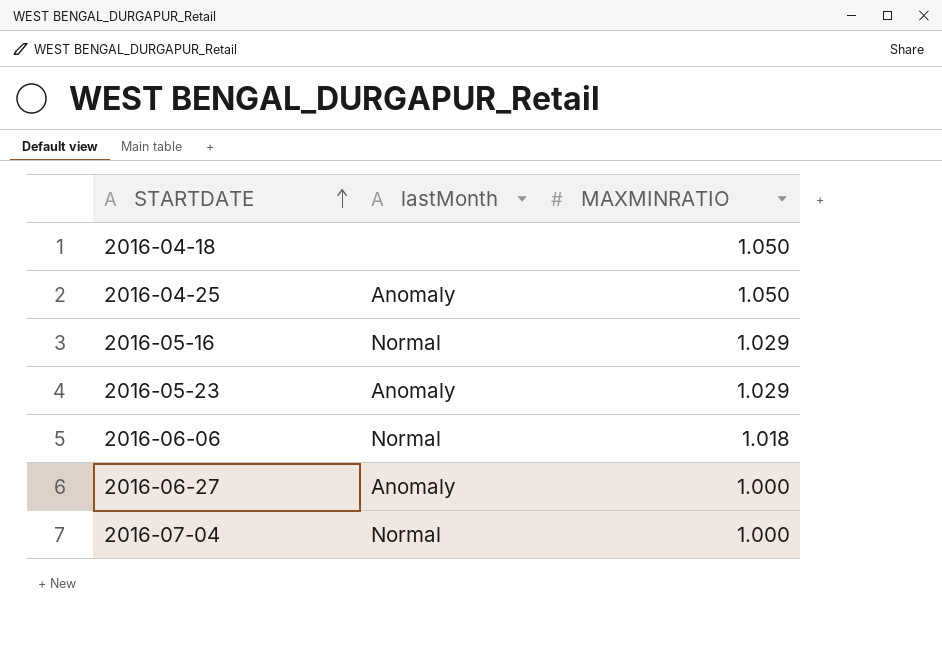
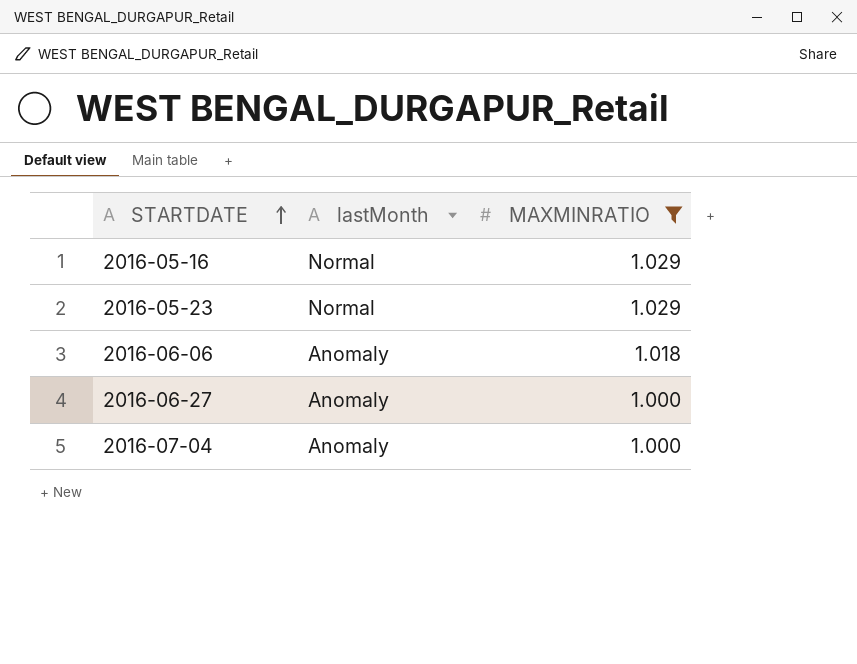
filter: none -> MAXMINRATIO != 1.050
2016-05-23 | lastMonth: Anomaly -> Normal
2016-06-06 | lastMonth: Normal -> Anomaly
2016-07-04 | lastMonth: Normal -> Anomaly

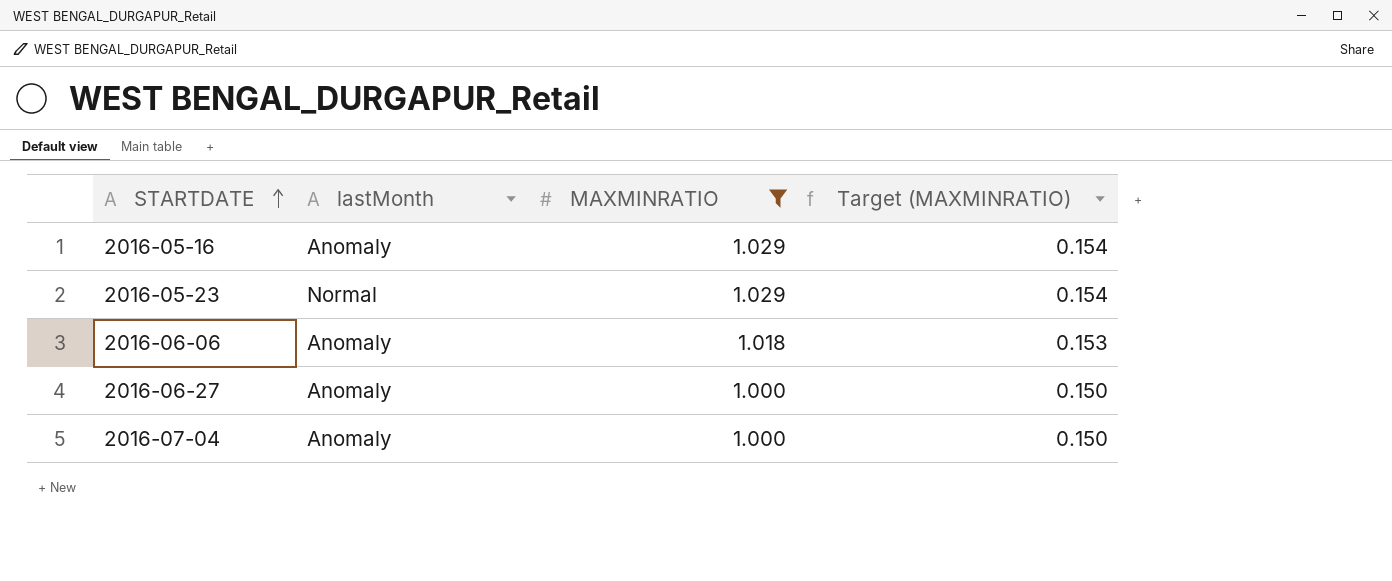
column Target (MAXMINRATIO) | formula: none -> [MAXMINRATIO] * 0.15
2016-05-16 | lastMonth: Normal -> Anomaly

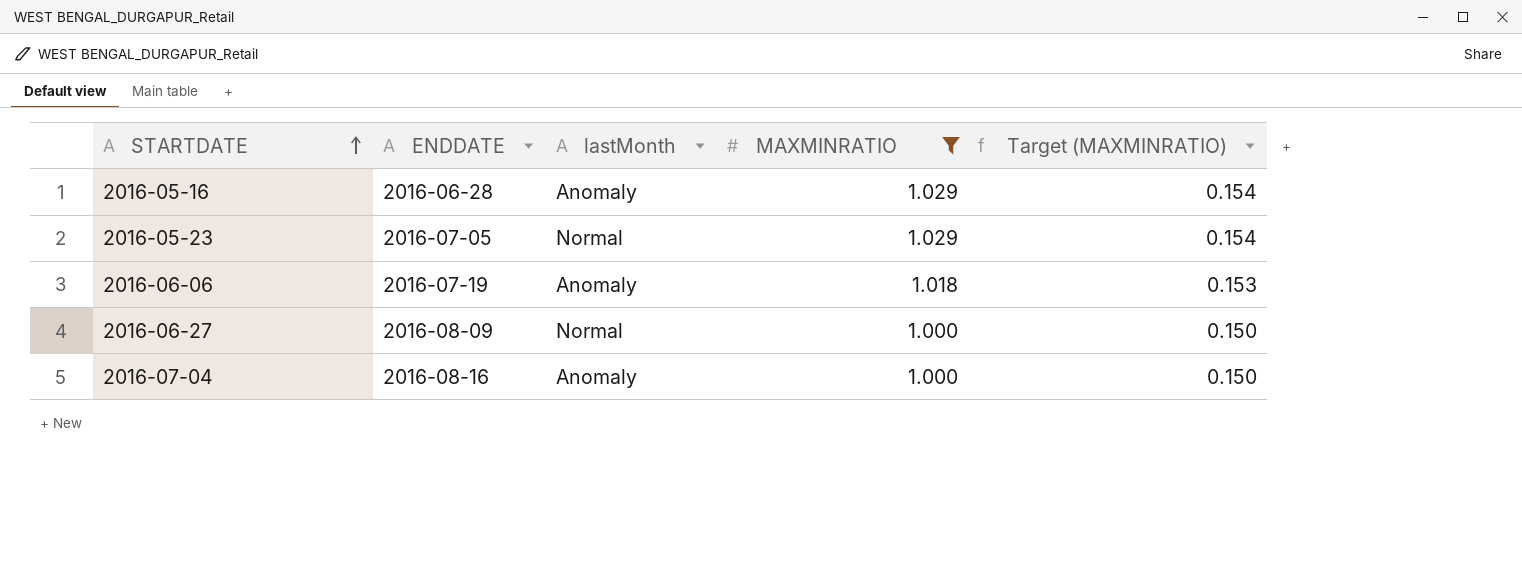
column ENDDATE | position: none -> 2
2016-06-27 | lastMonth: Anomaly -> Normal

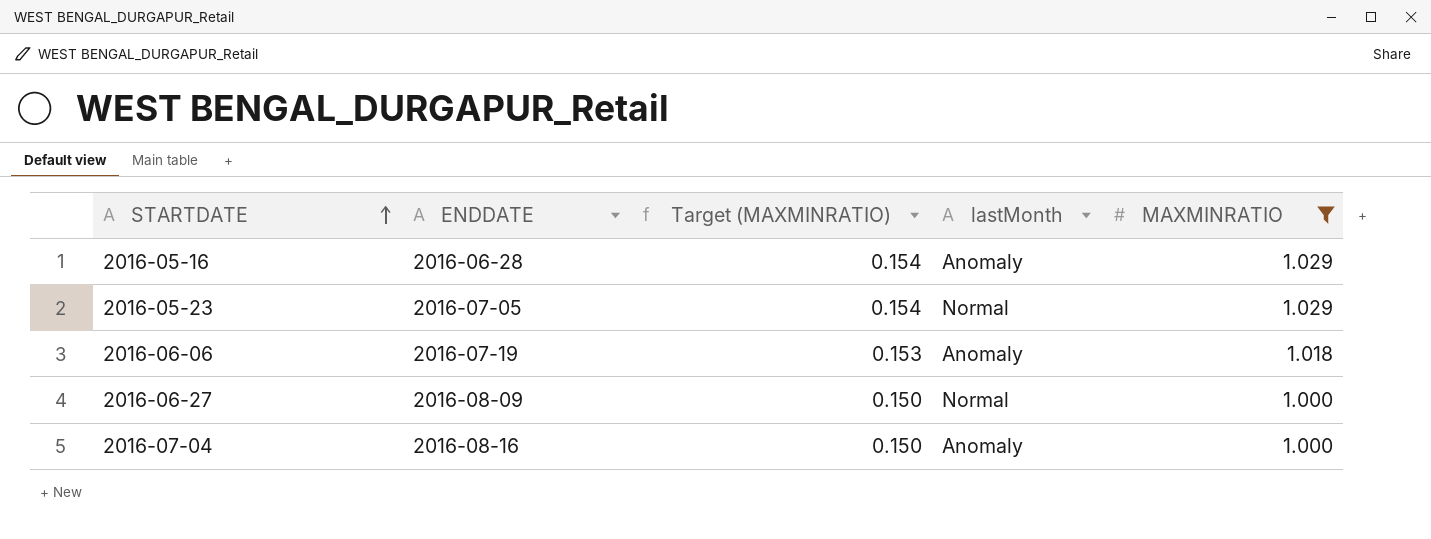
column Target (MAXMINRATIO) | position: 5 -> 3

